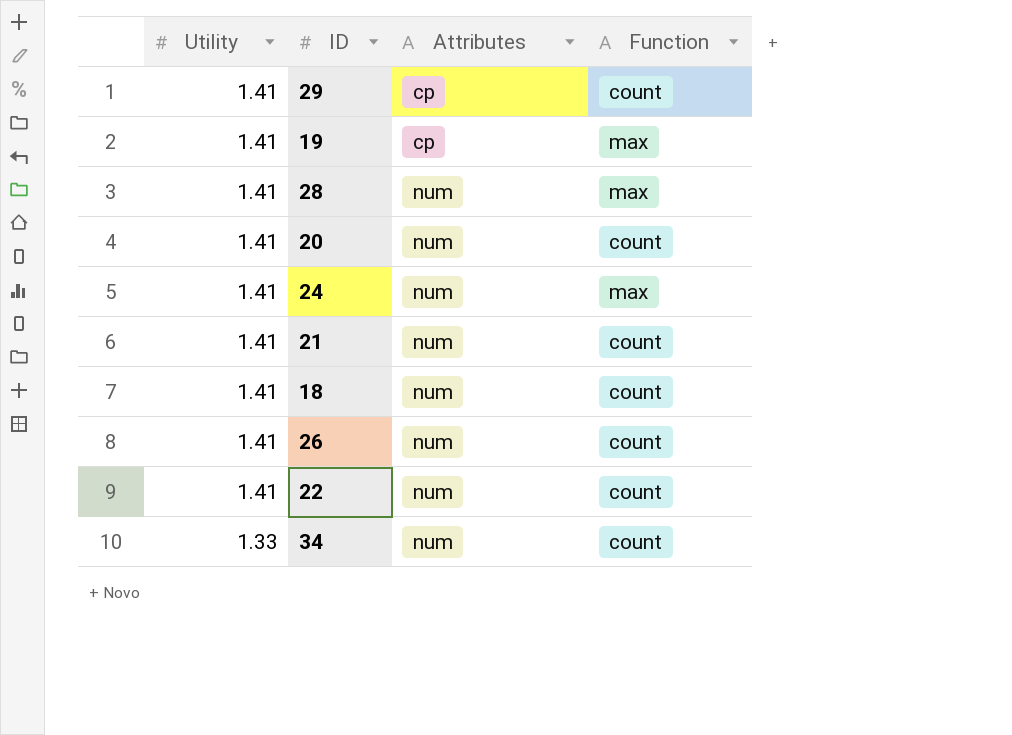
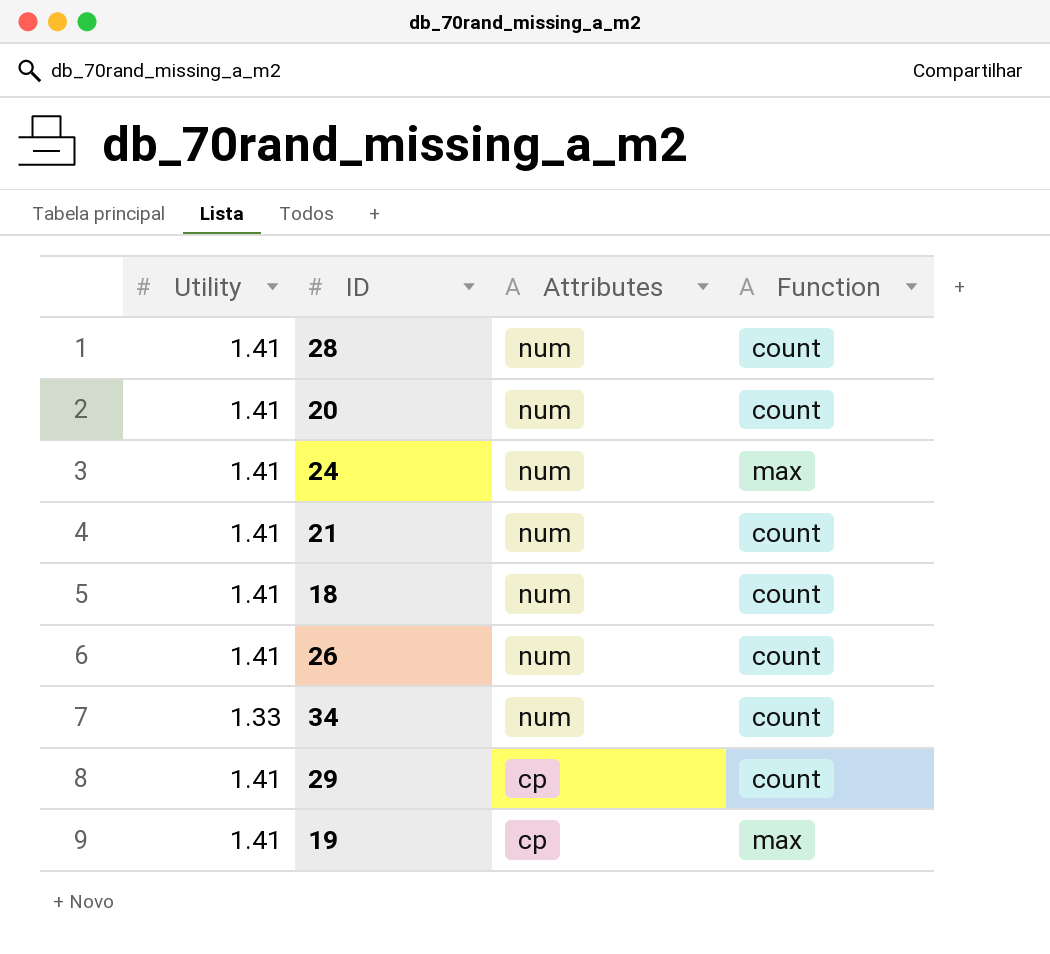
row order: Utility descending -> Attributes descending
row 22: 1.41 | num | count -> none
28 | Function: max -> count

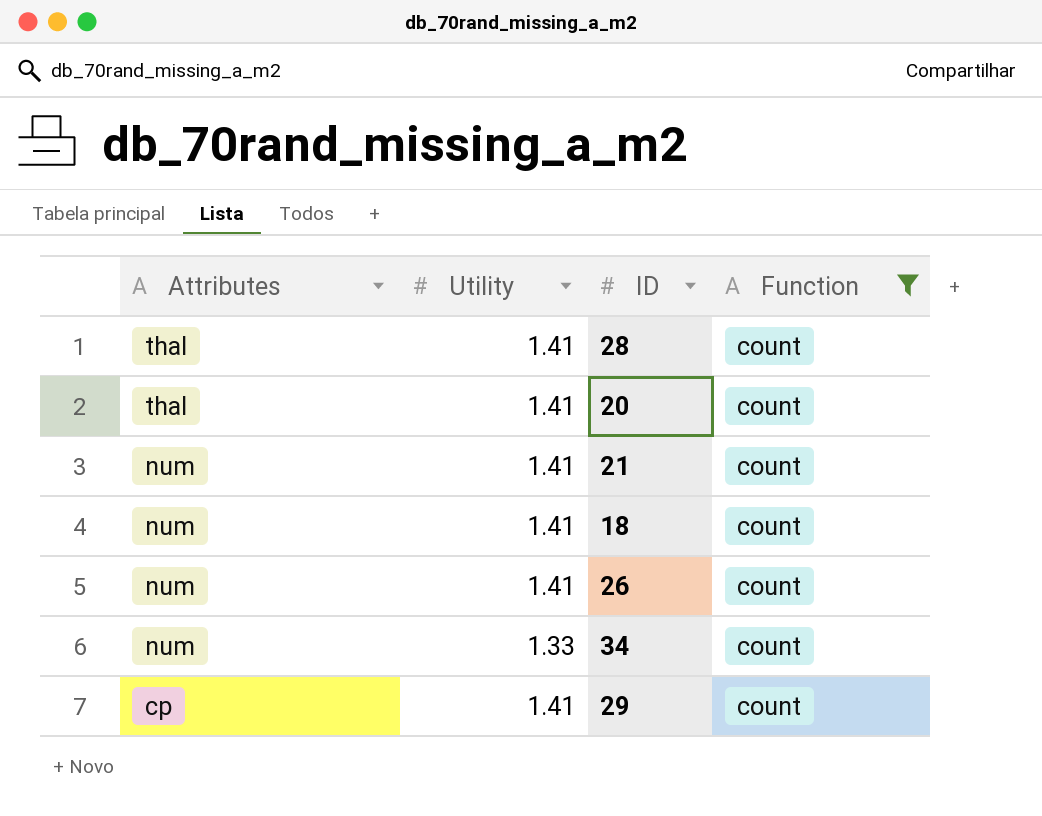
filter: none -> Function = count
column Attributes | position: 3 -> 1
28 | Attributes: num -> thal
20 | Attributes: num -> thal

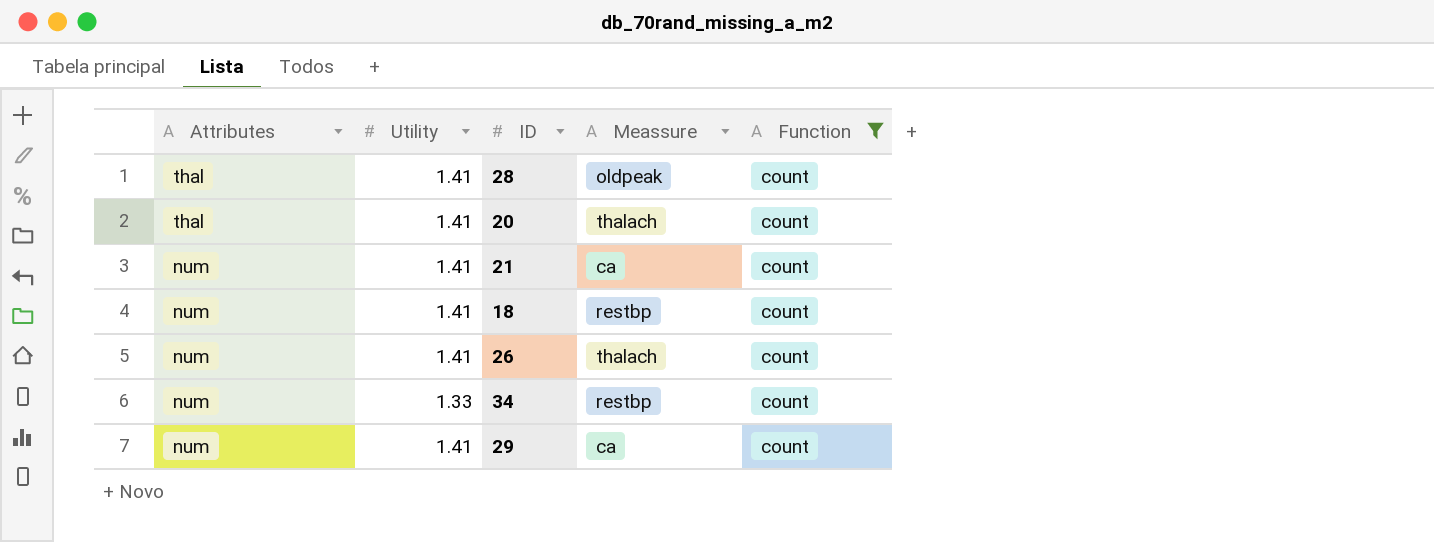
column Meassure | position: none -> 4
29 | Attributes: cp -> num

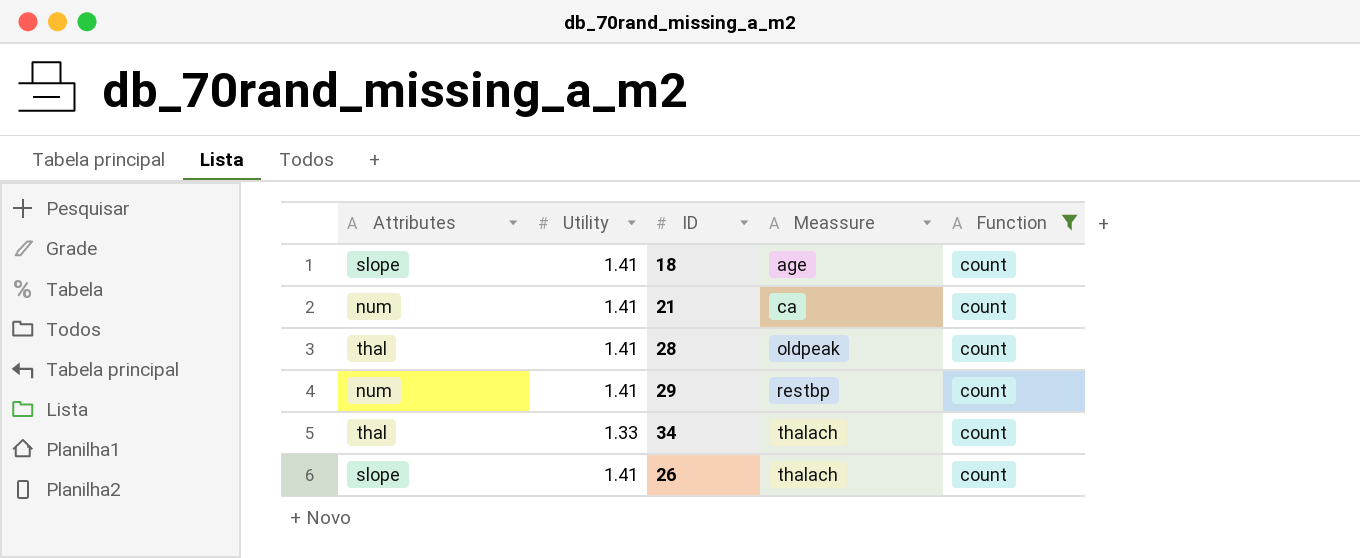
row order: Attributes descending -> Meassure ascending
row 20: thal | 1.41 | thalach | count -> none
18 | Attributes: num -> slope
18 | Meassure: restbp -> age
29 | Meassure: ca -> restbp
34 | Attributes: num -> thal
34 | Meassure: restbp -> thalach
26 | Attributes: num -> slope

